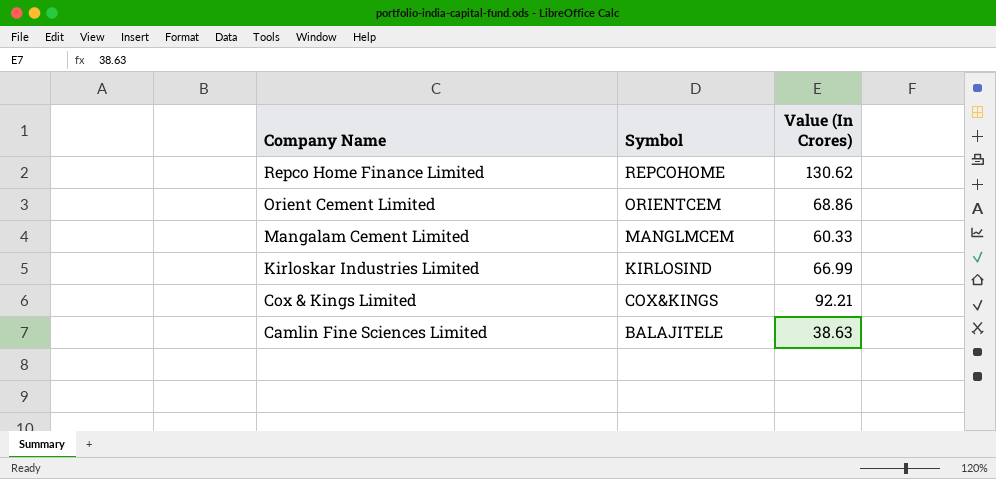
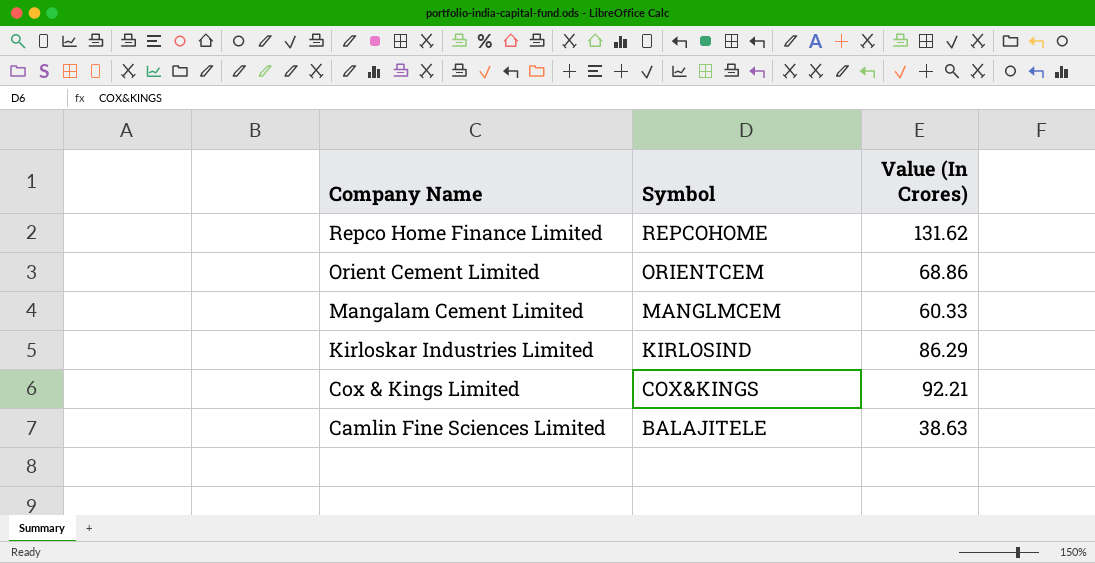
Repco Home Finance Limited | Value (In Crores): 130.62 -> 131.62
Kirloskar Industries Limited | Value (In Crores): 66.99 -> 86.29

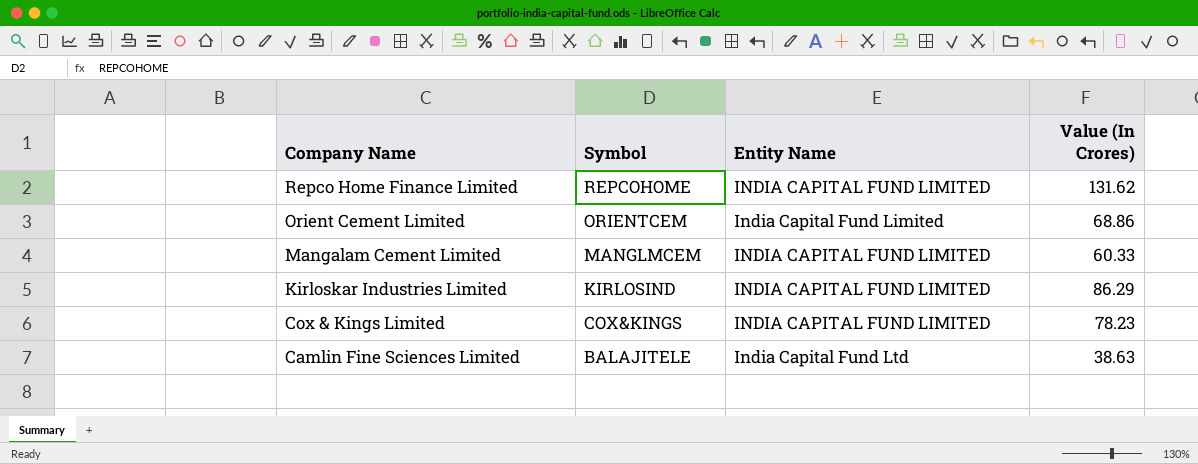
column Entity Name | position: none -> 3
Cox & Kings Limited | Value (In Crores): 92.21 -> 78.23

